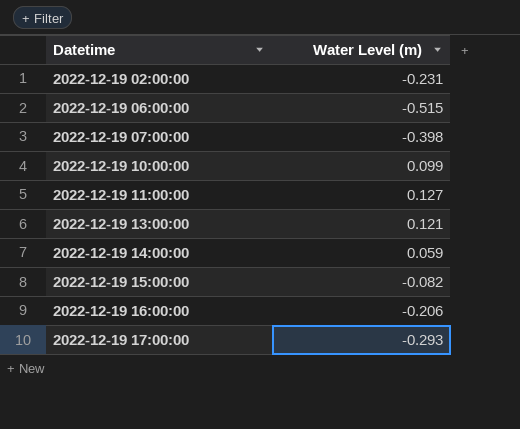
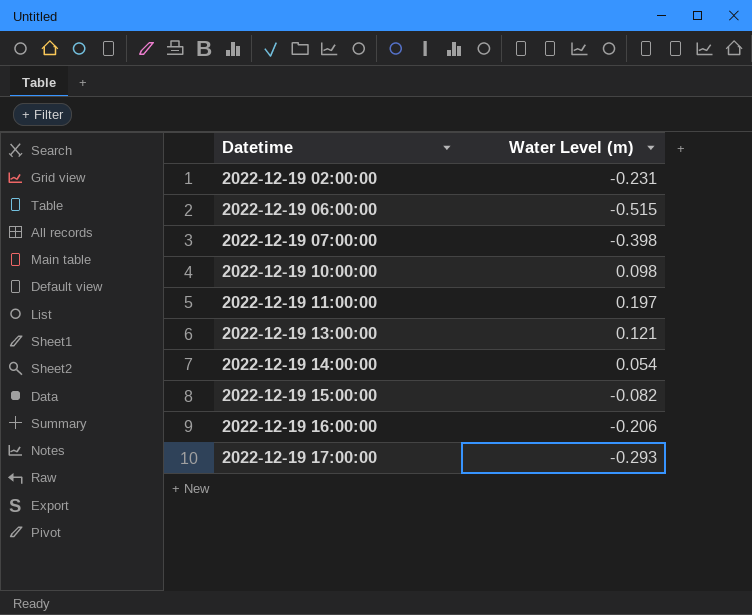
2022-12-19 10:00:00 | Water Level (m): 0.099 -> 0.098
2022-12-19 11:00:00 | Water Level (m): 0.127 -> 0.197
2022-12-19 14:00:00 | Water Level (m): 0.059 -> 0.054

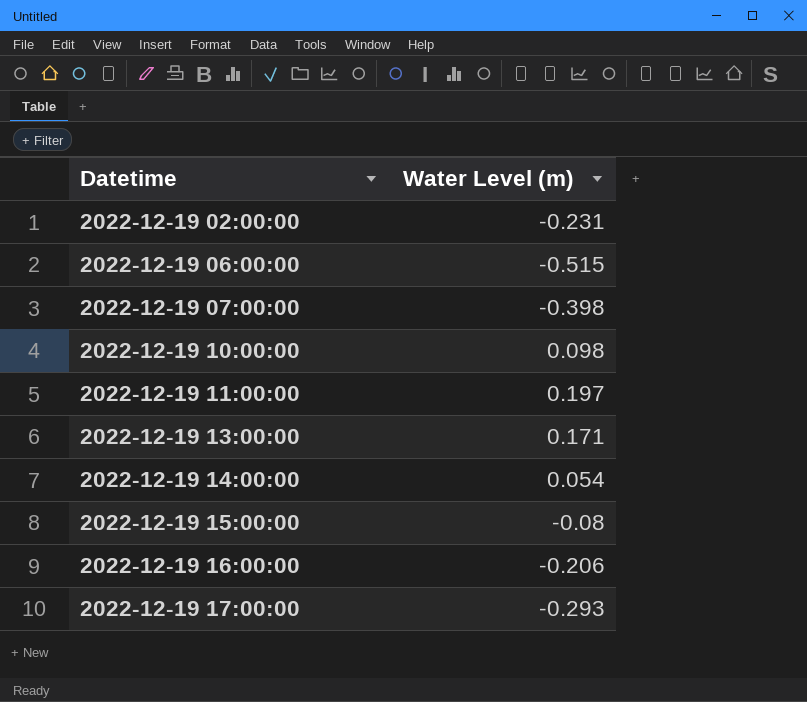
2022-12-19 13:00:00 | Water Level (m): 0.121 -> 0.171
2022-12-19 15:00:00 | Water Level (m): -0.082 -> -0.08

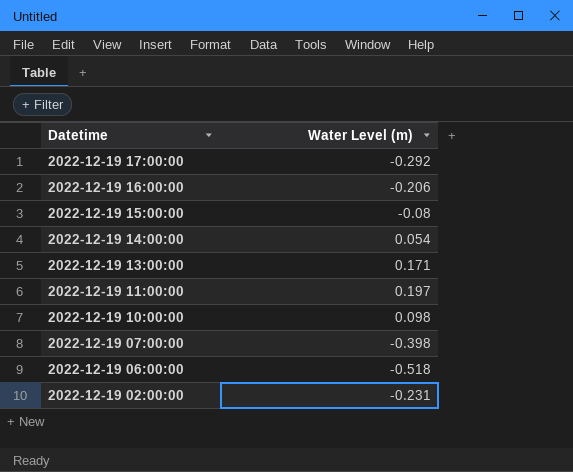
row order: Datetime ascending -> Datetime descending
2022-12-19 17:00:00 | Water Level (m): -0.293 -> -0.292
2022-12-19 06:00:00 | Water Level (m): -0.515 -> -0.518

